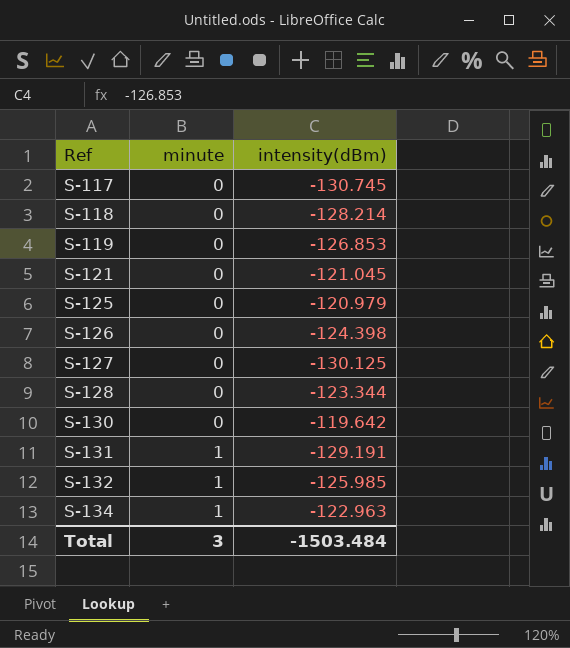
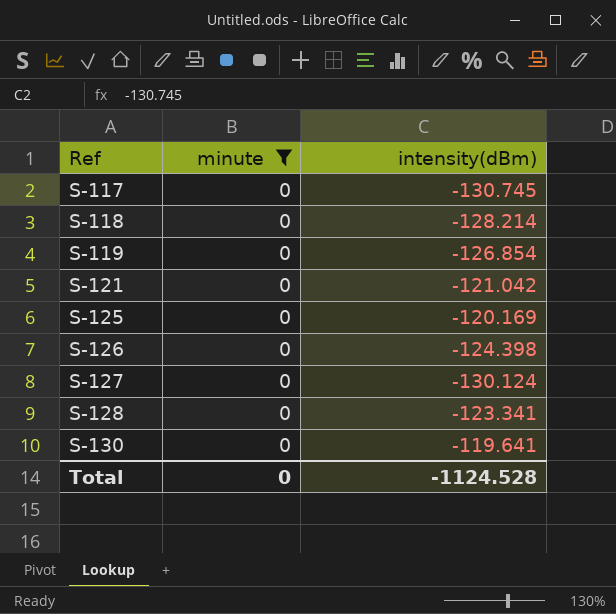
filter: none -> minute = 0
S-119 | intensity(dBm): -126.853 -> -126.854
S-121 | intensity(dBm): -121.045 -> -121.042
S-125 | intensity(dBm): -120.979 -> -120.169
S-127 | intensity(dBm): -130.125 -> -130.124
S-128 | intensity(dBm): -123.344 -> -123.341
S-130 | intensity(dBm): -119.642 -> -119.641
Total | minute: 3 -> 0
Total | intensity(dBm): -1503.484 -> -1124.528

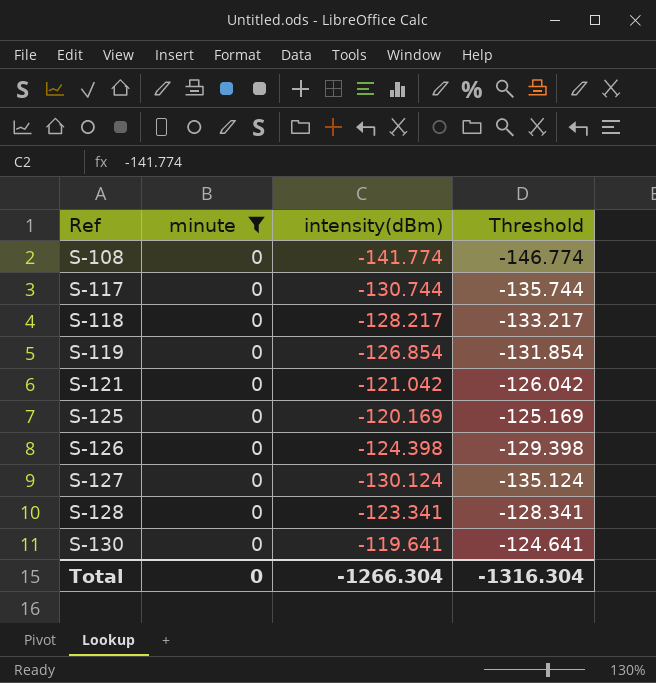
column Threshold | formula: none -> [intensity(dBm)] - 5
row S-108: none -> 0 | -141.774 | -146.774
S-117 | intensity(dBm): -130.745 -> -130.744
S-118 | intensity(dBm): -128.214 -> -128.217
Total | intensity(dBm): -1124.528 -> -1266.304

